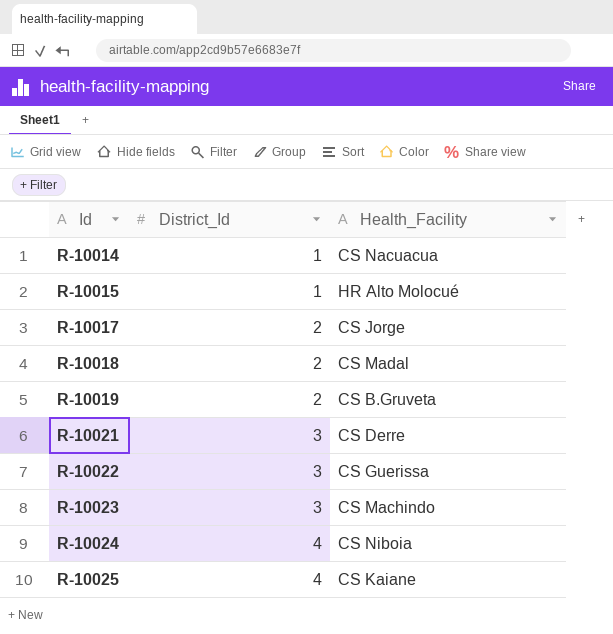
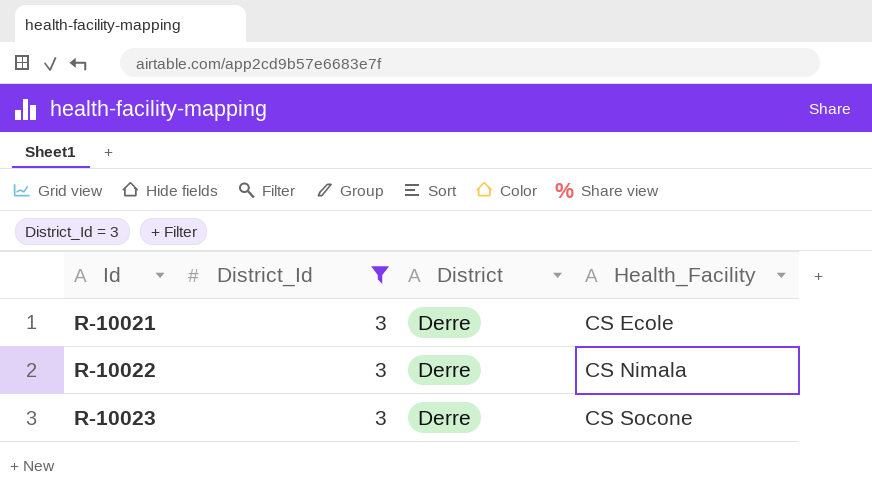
filter: none -> District_Id = 3
column District | position: none -> 3
R-10021 | Health_Facility: CS Derre -> CS Ecole
R-10022 | Health_Facility: CS Guerissa -> CS Nimala
R-10023 | Health_Facility: CS Machindo -> CS Socone

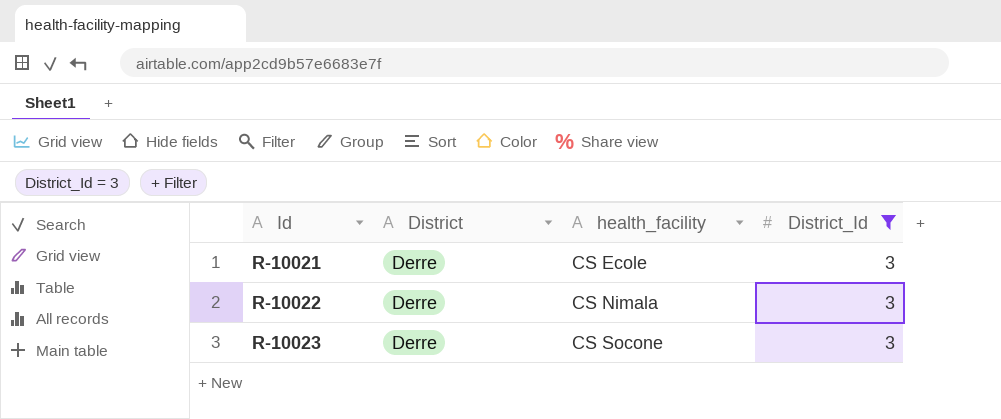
column name: Health_Facility -> health_facility
column District_Id | position: 2 -> 4

